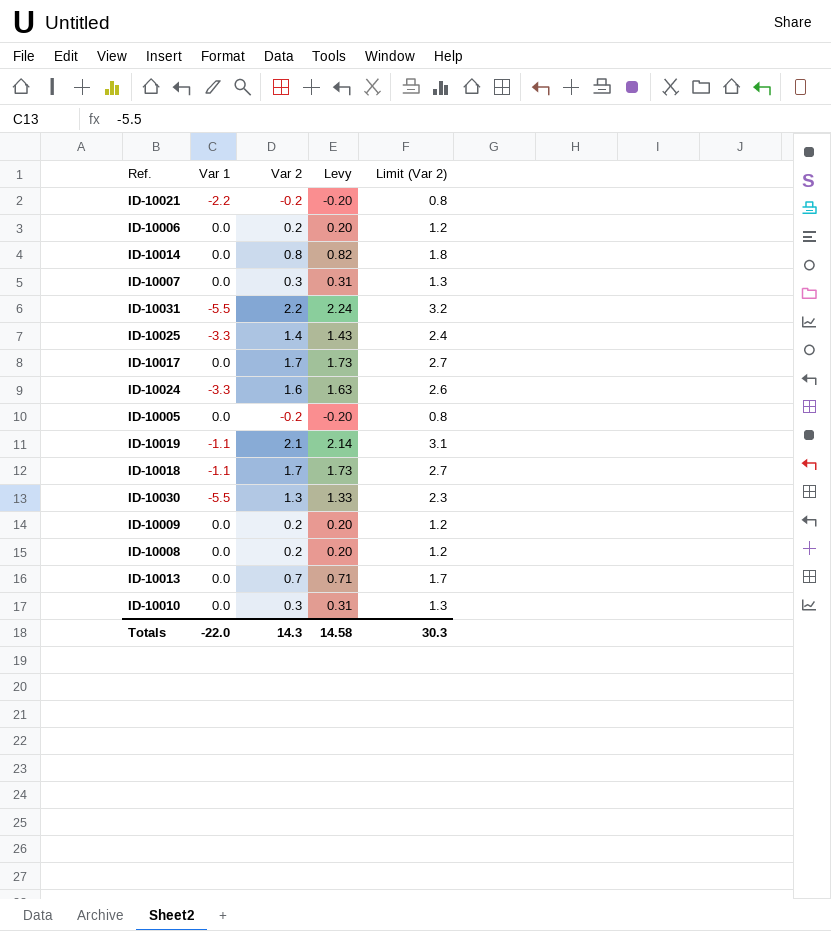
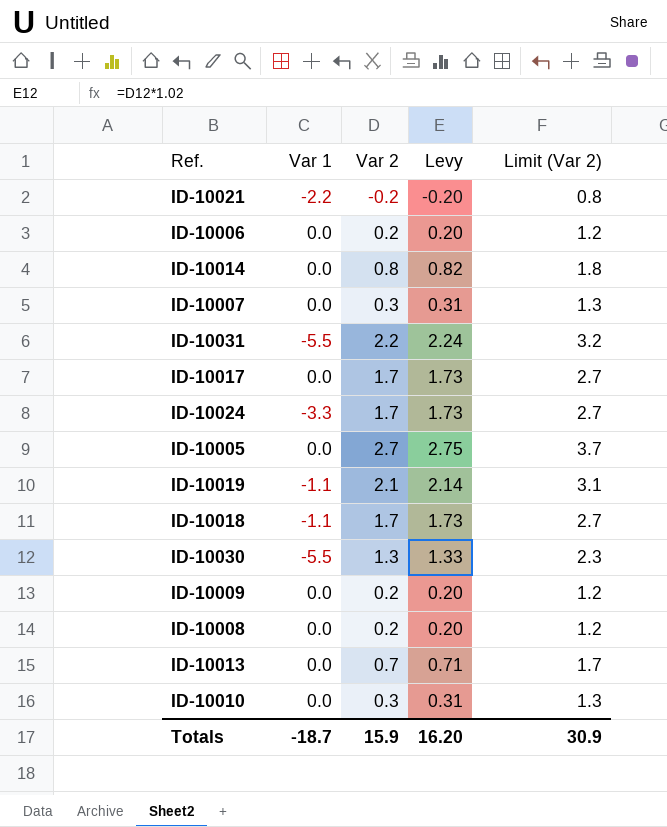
row ID-10025: -3.3 | 1.4 | 1.43 | 2.4 -> none
ID-10024 | Var 2: 1.6 -> 1.7
ID-10024 | Levy: 1.63 -> 1.73
ID-10024 | Limit (Var 2): 2.6 -> 2.7
ID-10005 | Var 2: -0.2 -> 2.7
ID-10005 | Levy: -0.20 -> 2.75
ID-10005 | Limit (Var 2): 0.8 -> 3.7
Totals | Var 1: -22.0 -> -18.7
Totals | Var 2: 14.3 -> 15.9
Totals | Levy: 14.58 -> 16.20
Totals | Limit (Var 2): 30.3 -> 30.9

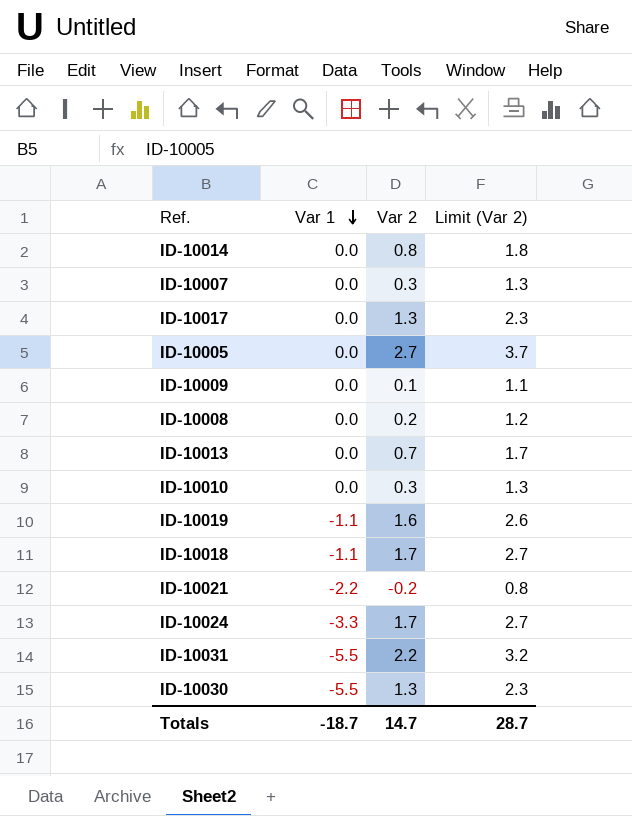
row order: none -> Var 1 descending
column Levy | formula: [Var 2] * 1.02 -> none
row ID-10006: 0.0 | 0.2 | 0.20 | 1.2 -> none
ID-10017 | Var 2: 1.7 -> 1.3
ID-10017 | Limit (Var 2): 2.7 -> 2.3
ID-10009 | Var 2: 0.2 -> 0.1
ID-10009 | Limit (Var 2): 1.2 -> 1.1
ID-10019 | Var 2: 2.1 -> 1.6
ID-10019 | Limit (Var 2): 3.1 -> 2.6
Totals | Var 2: 15.9 -> 14.7
Totals | Limit (Var 2): 30.9 -> 28.7

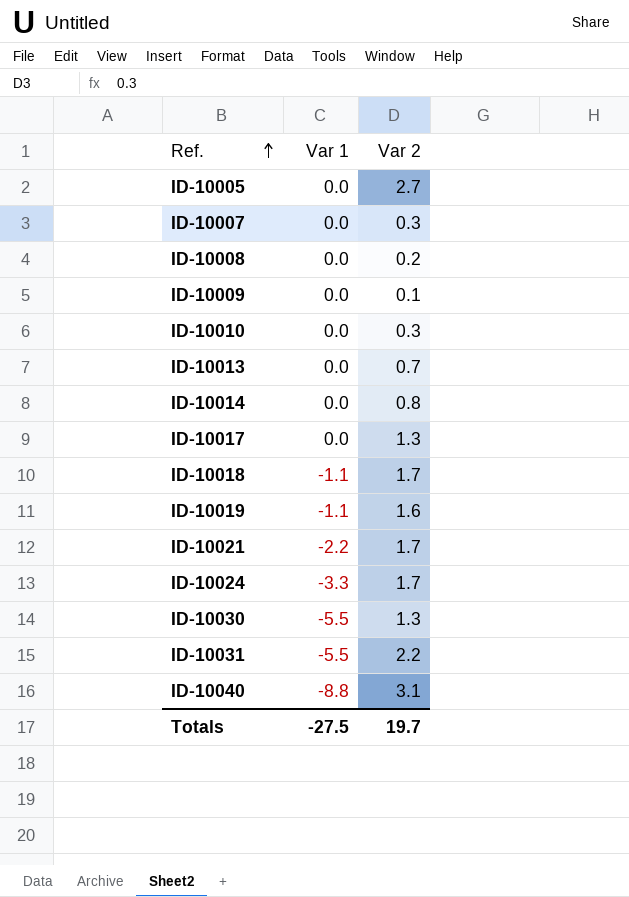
row order: Var 1 descending -> Ref. ascending
column Limit (Var 2) | formula: [Var 2] + 1 -> none
ID-10021 | Var 2: -0.2 -> 1.7
row ID-10040: none -> -8.8 | 3.1
Totals | Var 1: -18.7 -> -27.5
Totals | Var 2: 14.7 -> 19.7

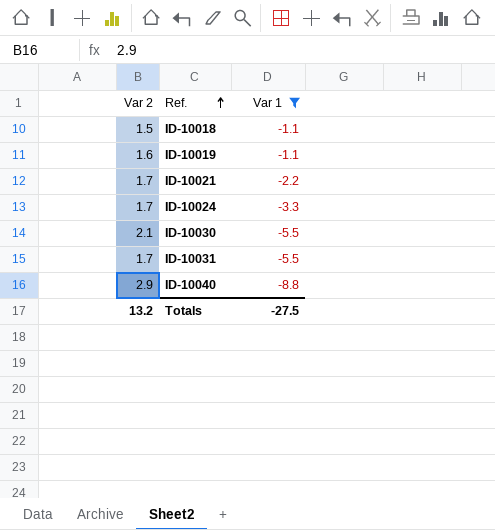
filter: none -> Var 1 != 0.0
column Var 2 | position: 3 -> 1
ID-10018 | Var 2: 1.7 -> 1.5
ID-10030 | Var 2: 1.3 -> 2.1
ID-10031 | Var 2: 2.2 -> 1.7
ID-10040 | Var 2: 3.1 -> 2.9
Totals | Var 2: 19.7 -> 13.2

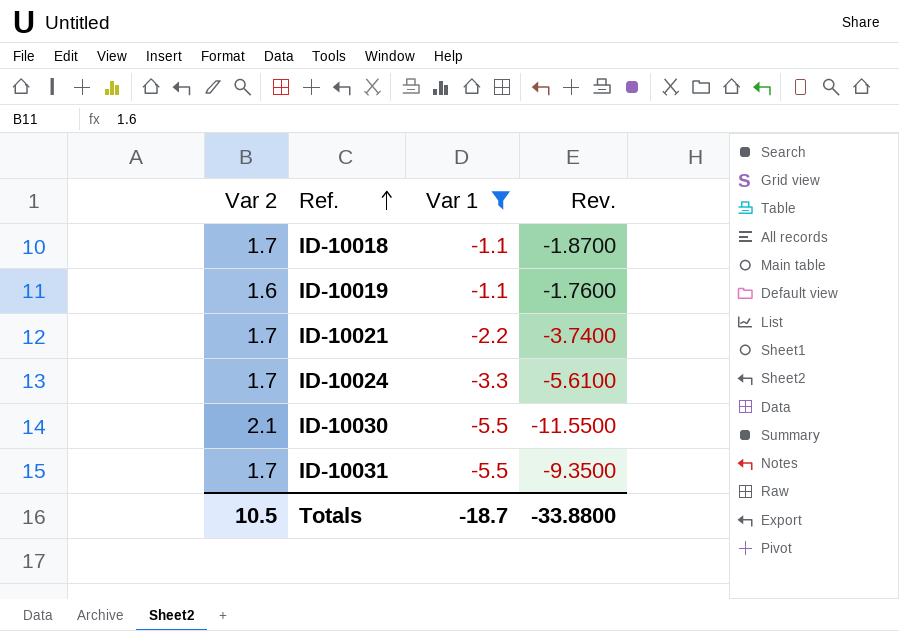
column Rev. | formula: none -> [Var 2] * [Var 1]
row ID-10040: 2.9 | -8.8 -> none
ID-10018 | Var 2: 1.5 -> 1.7
Totals | Var 2: 13.2 -> 10.5
Totals | Var 1: -27.5 -> -18.7

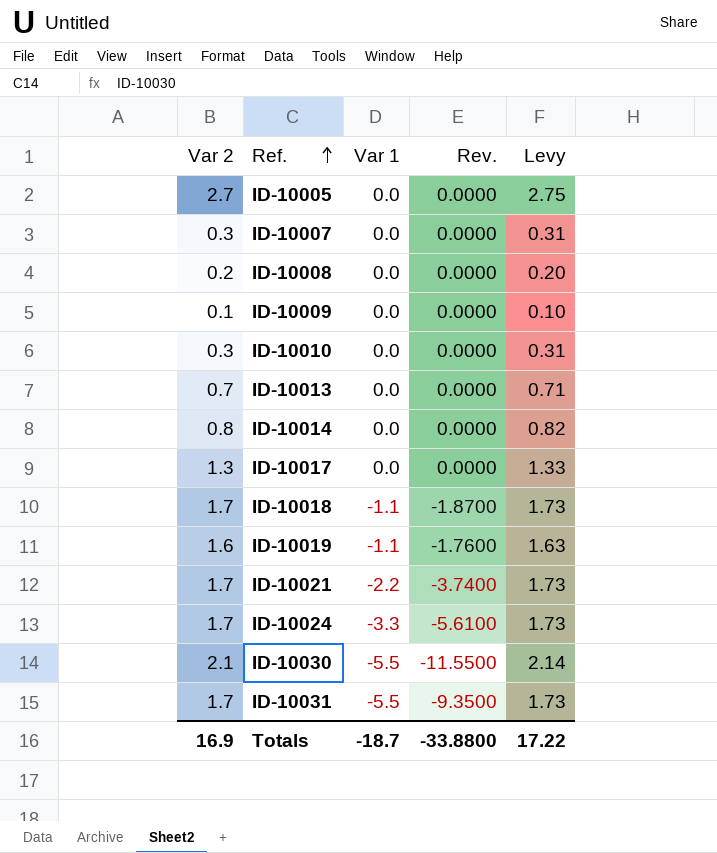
filter: Var 1 != 0.0 -> none
column Levy | formula: none -> [Var 2] * 1.02
Totals | Var 2: 10.5 -> 16.9

